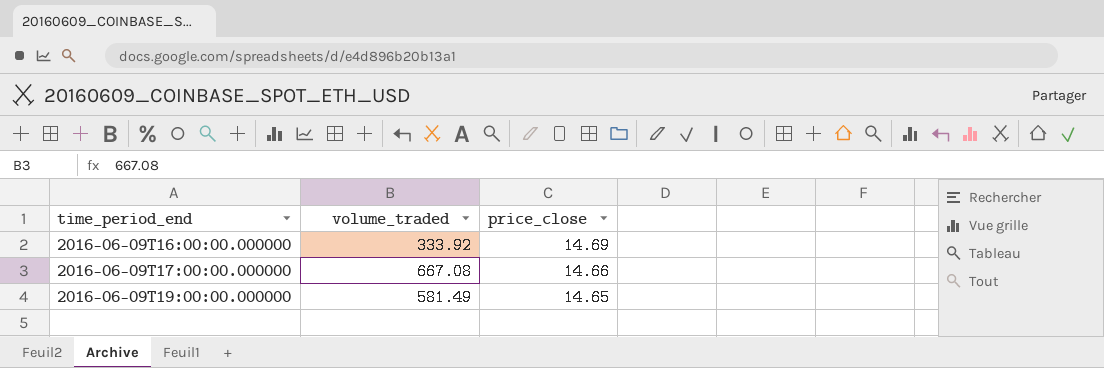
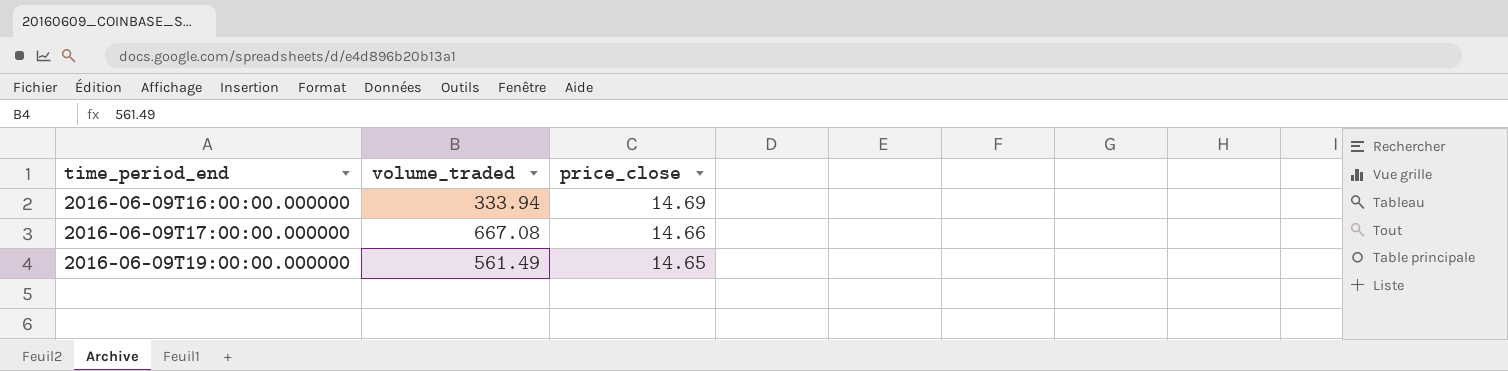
2016-06-09T16:00:00.000000 | volume_traded: 333.92 -> 333.94
2016-06-09T19:00:00.000000 | volume_traded: 581.49 -> 561.49

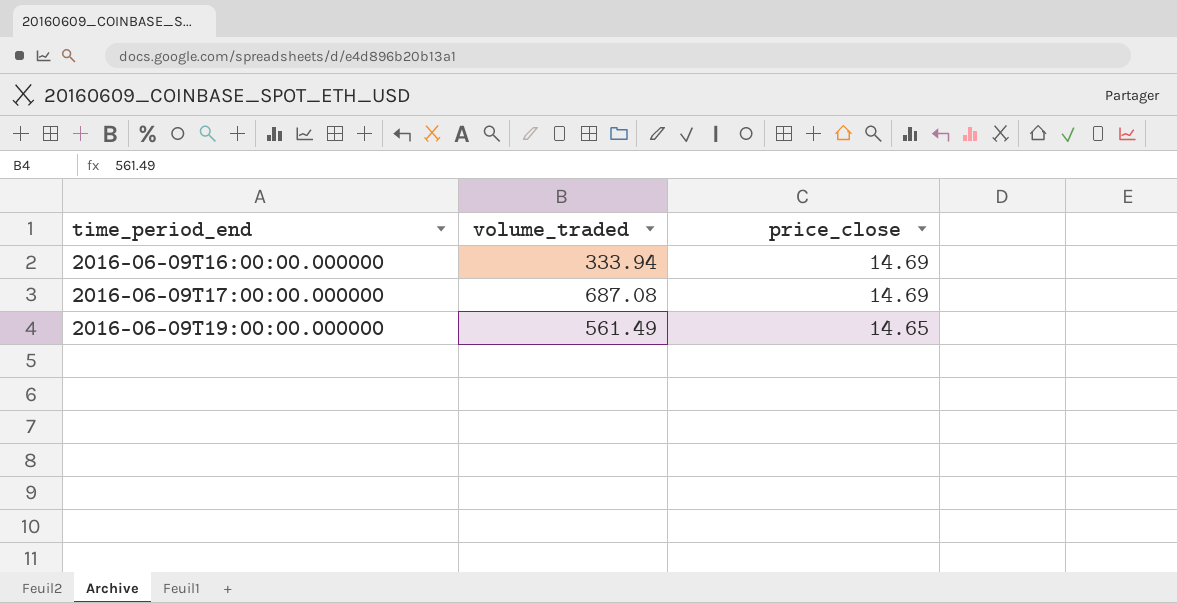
2016-06-09T17:00:00.000000 | volume_traded: 667.08 -> 687.08
2016-06-09T17:00:00.000000 | price_close: 14.66 -> 14.69

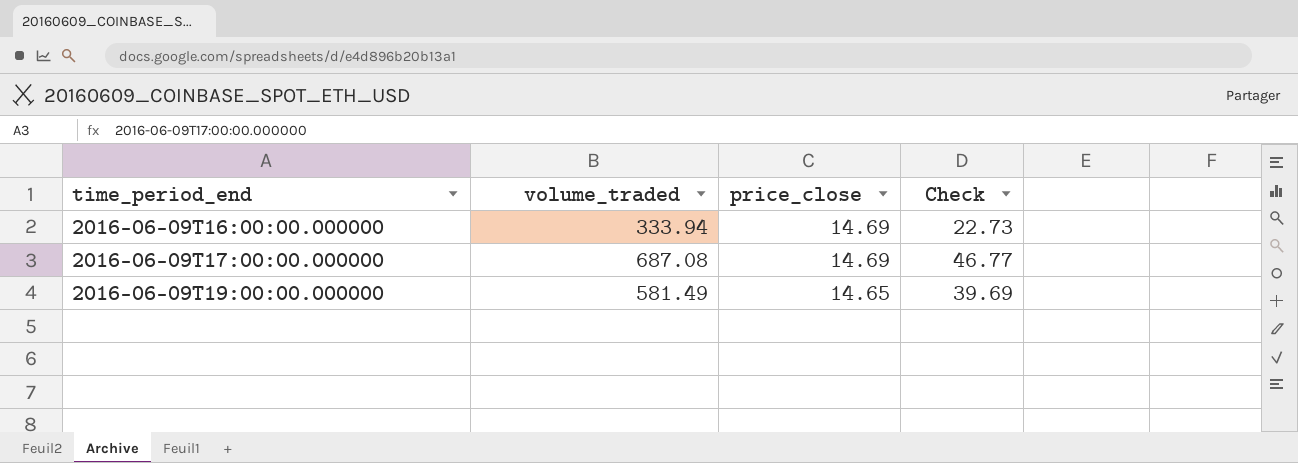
column Check | formula: none -> [volume_traded] / [price_close]
2016-06-09T19:00:00.000000 | volume_traded: 561.49 -> 581.49

